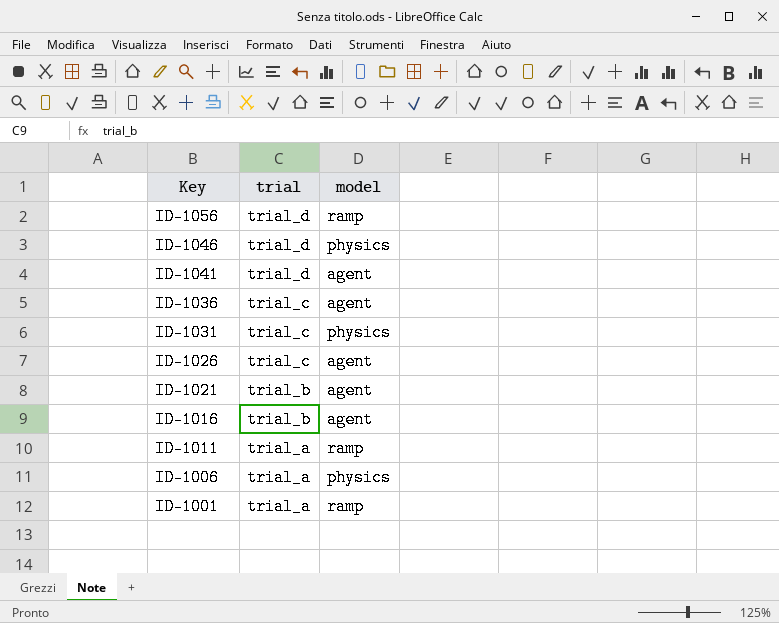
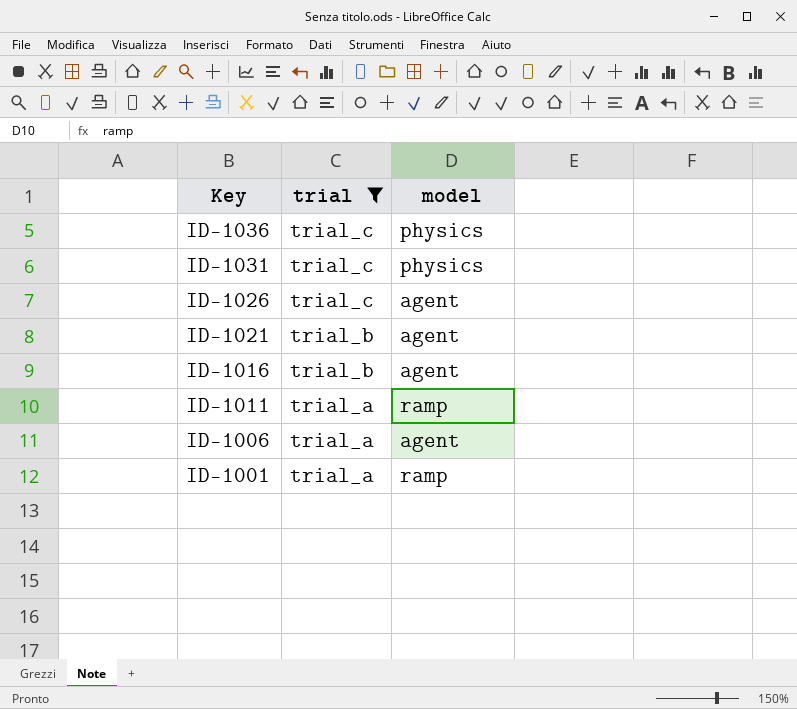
filter: none -> trial != trial_d
ID-1036 | model: agent -> physics
ID-1006 | model: physics -> agent

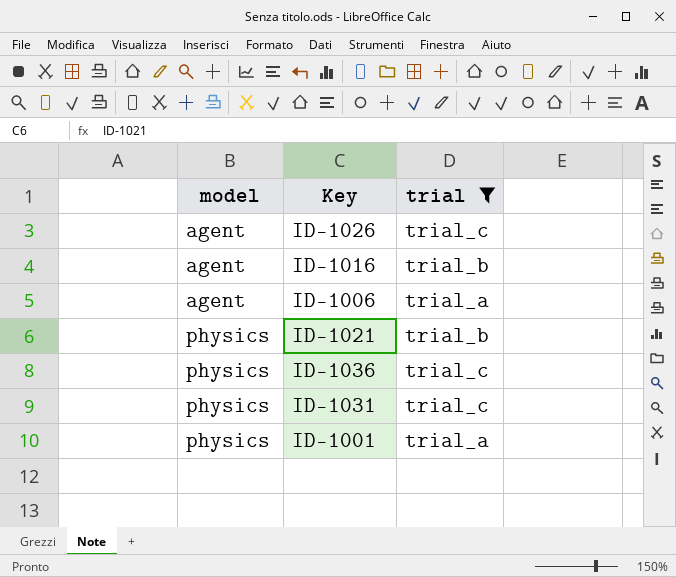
row order: Key descending -> model ascending
column model | position: 3 -> 1
row ID-1011: trial_a | ramp -> none
ID-1021 | model: agent -> physics
ID-1001 | model: ramp -> physics

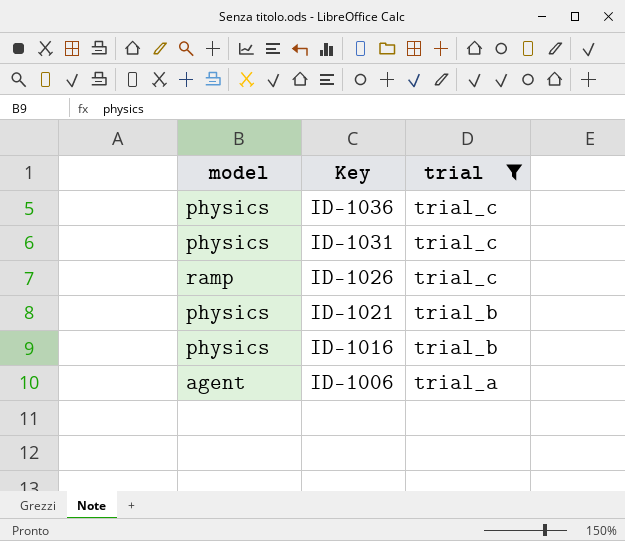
row order: model ascending -> Key descending
row ID-1001: physics | trial_a -> none
ID-1026 | model: agent -> ramp
ID-1016 | model: agent -> physics

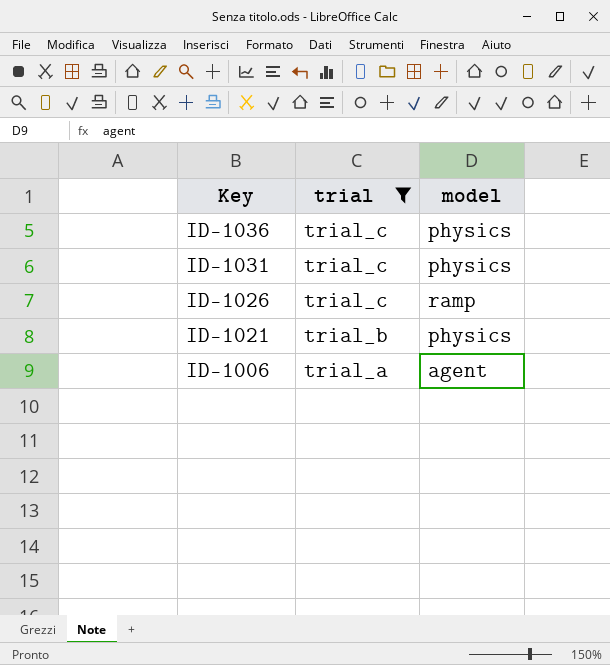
column model | position: 1 -> 3
row ID-1016: physics | trial_b -> none

